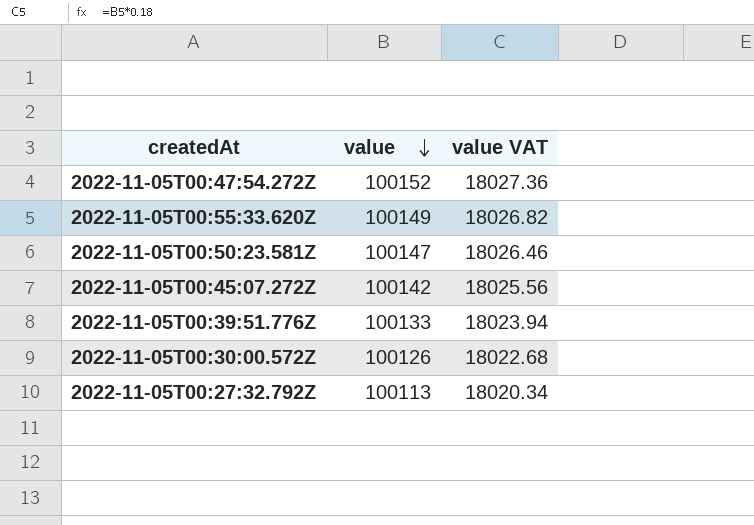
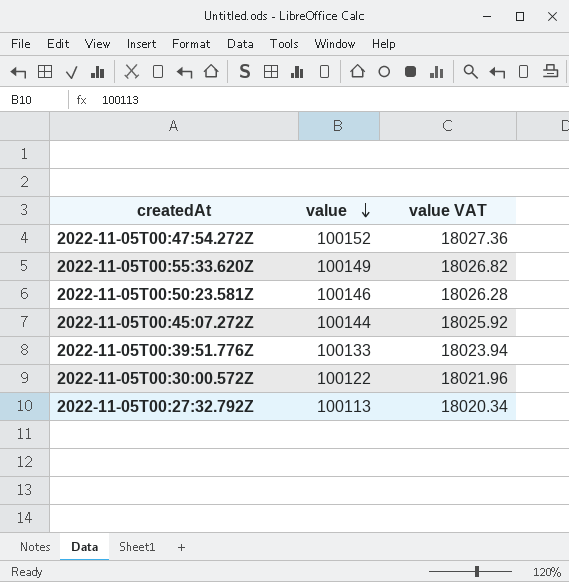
2022-11-05T00:50:23.581Z | value: 100147 -> 100146
2022-11-05T00:50:23.581Z | value VAT: 18026.46 -> 18026.28
2022-11-05T00:45:07.272Z | value: 100142 -> 100144
2022-11-05T00:45:07.272Z | value VAT: 18025.56 -> 18025.92
2022-11-05T00:30:00.572Z | value: 100126 -> 100122
2022-11-05T00:30:00.572Z | value VAT: 18022.68 -> 18021.96

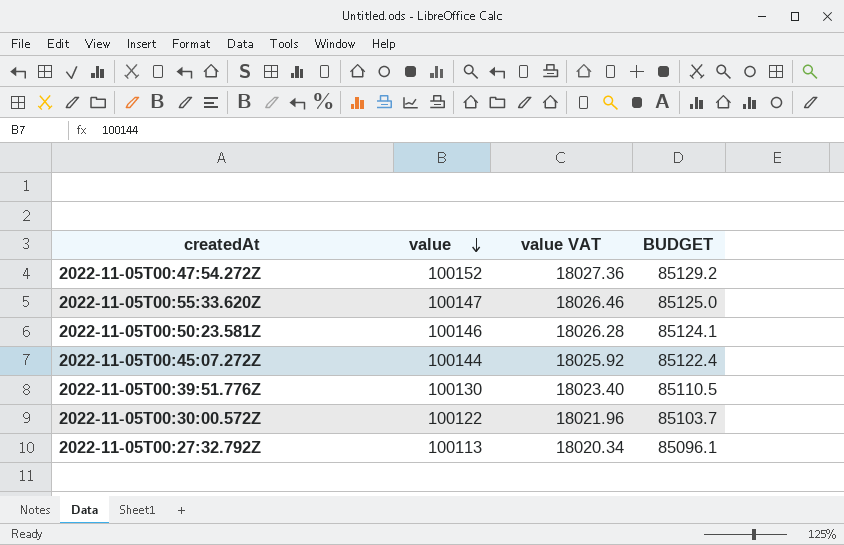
column BUDGET | formula: none -> [value] * 0.85
2022-11-05T00:55:33.620Z | value: 100149 -> 100147
2022-11-05T00:55:33.620Z | value VAT: 18026.82 -> 18026.46
2022-11-05T00:39:51.776Z | value: 100133 -> 100130
2022-11-05T00:39:51.776Z | value VAT: 18023.94 -> 18023.40

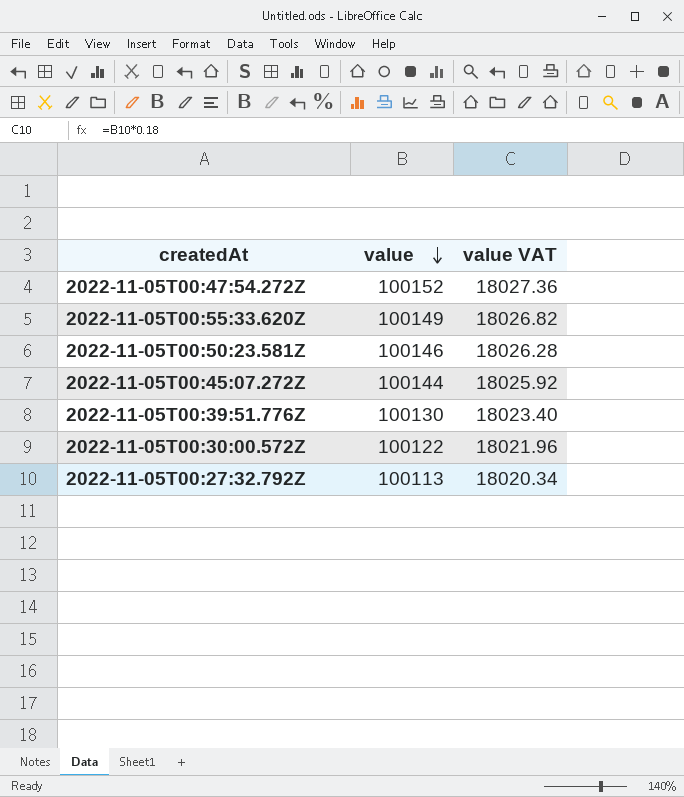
column BUDGET | formula: [value] * 0.85 -> none
2022-11-05T00:55:33.620Z | value: 100147 -> 100149
2022-11-05T00:55:33.620Z | value VAT: 18026.46 -> 18026.82

